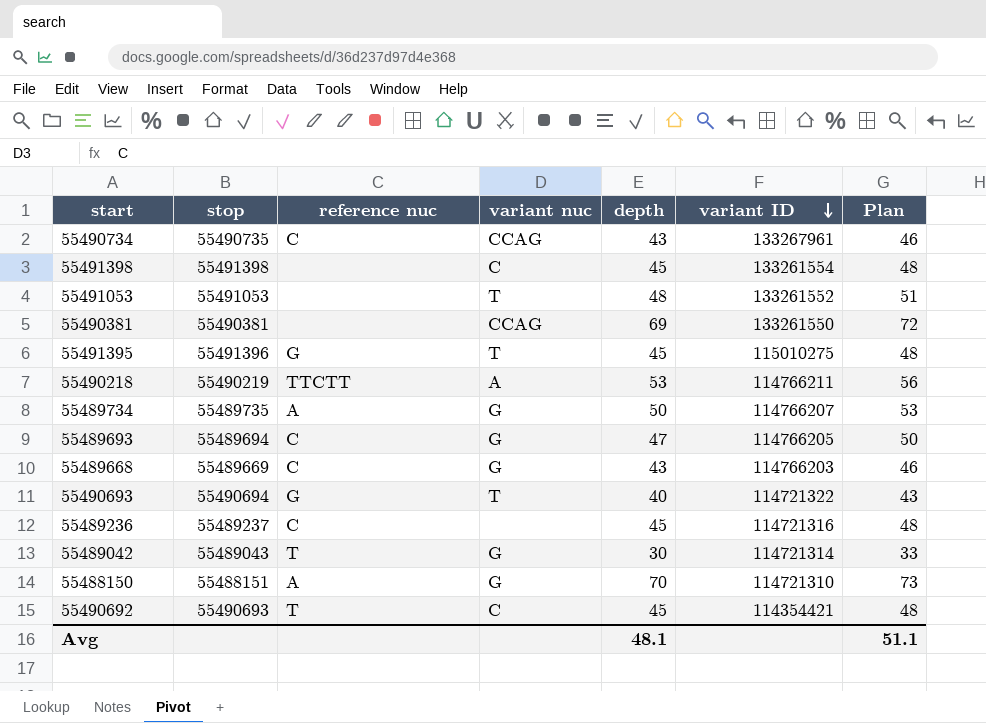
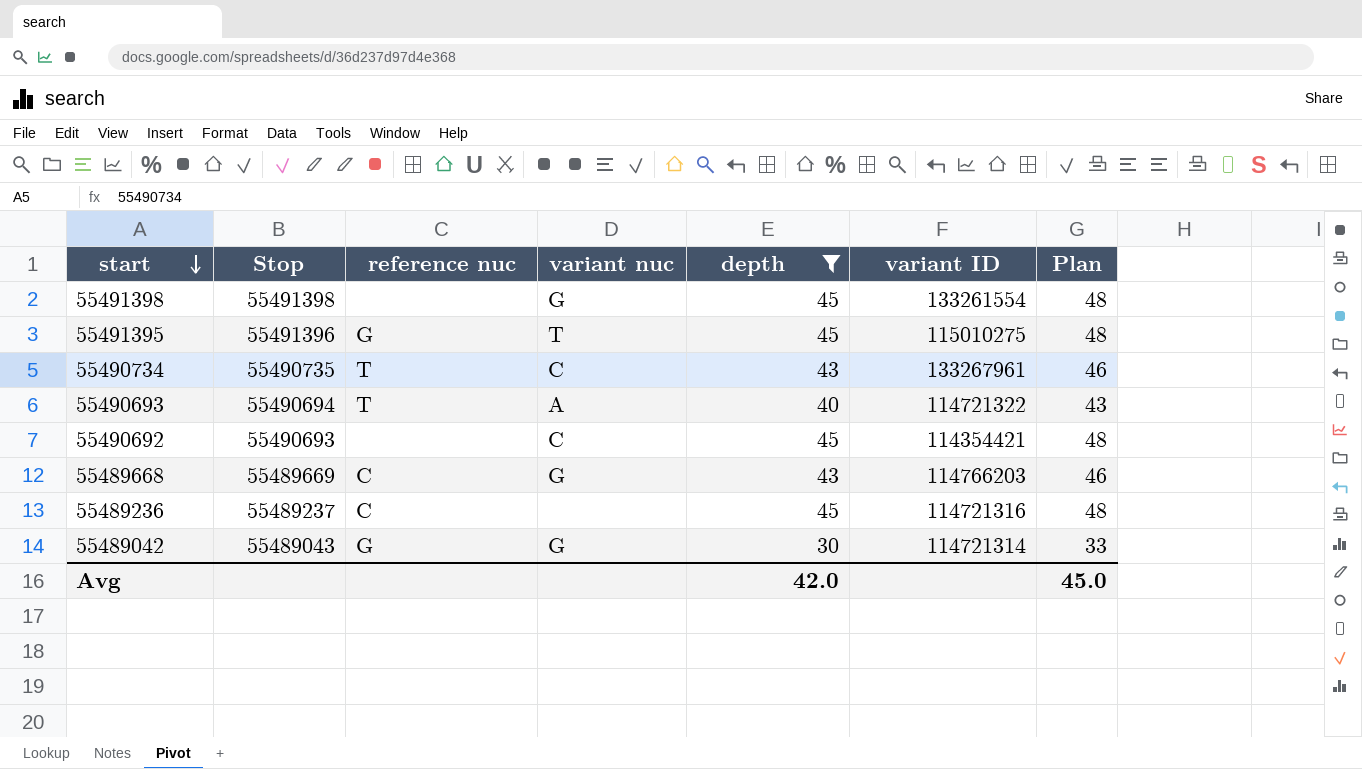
filter: none -> depth <= 45
row order: variant ID descending -> start descending
column name: stop -> Stop
55491398 | variant nuc: C -> G
55490734 | reference nuc: C -> T
55490734 | variant nuc: CCAG -> C
55490693 | reference nuc: G -> T
55490693 | variant nuc: T -> A
55490692 | reference nuc: T -> none
55489042 | reference nuc: T -> G
Avg | depth: 48.1 -> 42.0
Avg | Plan: 51.1 -> 45.0

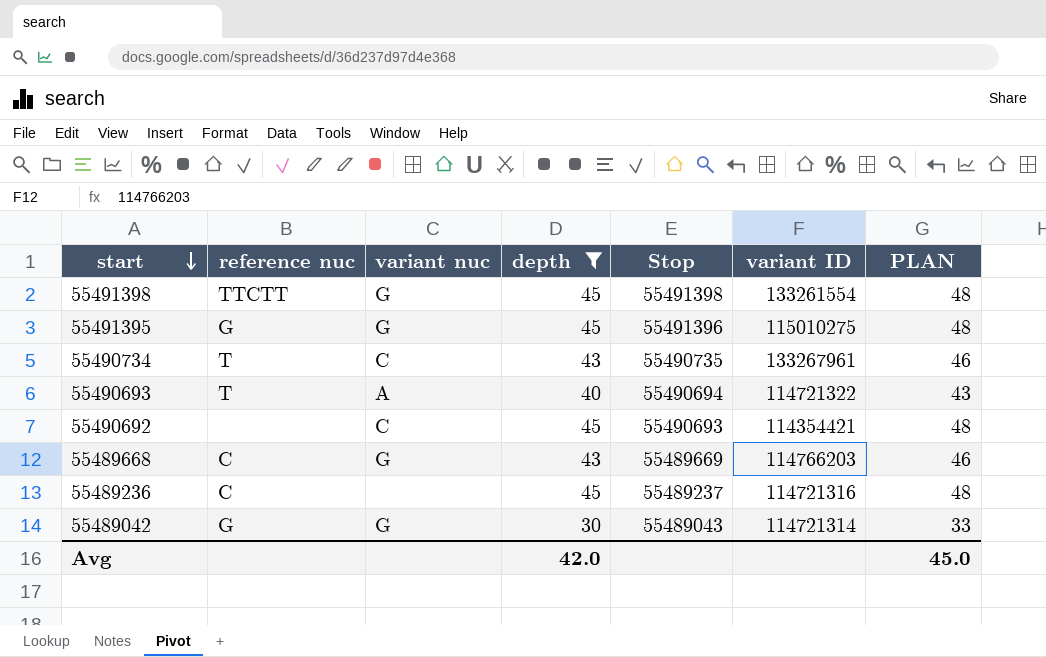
column Stop | position: 2 -> 5
column name: Plan -> PLAN
55491398 | reference nuc: none -> TTCTT
55491395 | variant nuc: T -> G

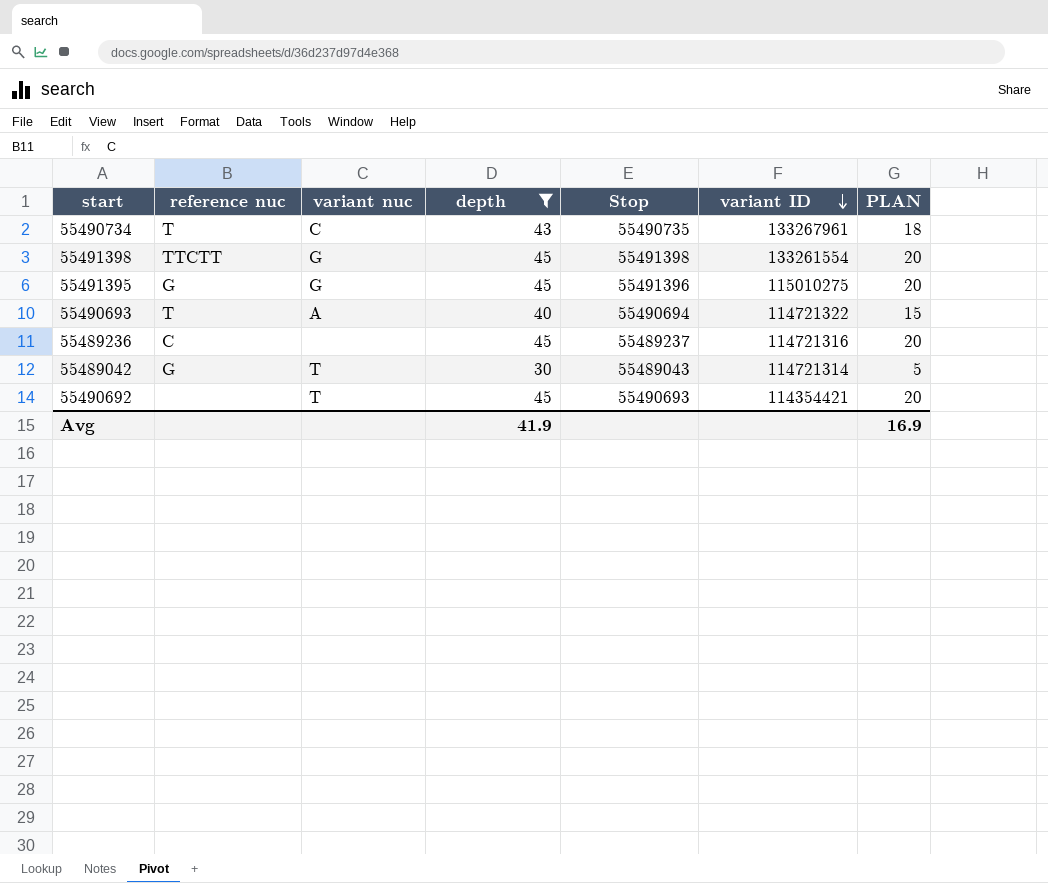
row order: start descending -> variant ID descending
column PLAN | formula: [depth] + 3 -> [depth] - 25
row 55489668: C | G | 43 | 55489669 | 114766203 | 46 -> none
55489042 | variant nuc: G -> T
55490692 | variant nuc: C -> T
Avg | depth: 42.0 -> 41.9
Avg | PLAN: 45.0 -> 16.9

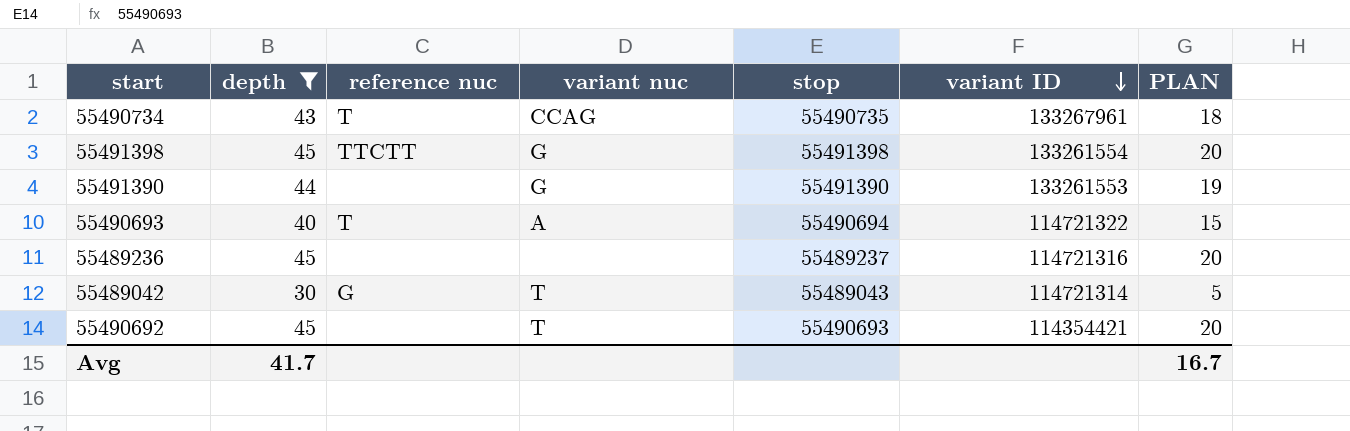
column depth | position: 4 -> 2
column name: Stop -> stop
row 55491395: G | G | 45 | 55491396 | 115010275 | 20 -> none
55490734 | variant nuc: C -> CCAG
row 55491390: none -> 44 | none | G | 55491390 | 133261553 | 19
55489236 | reference nuc: C -> none
Avg | depth: 41.9 -> 41.7
Avg | PLAN: 16.9 -> 16.7

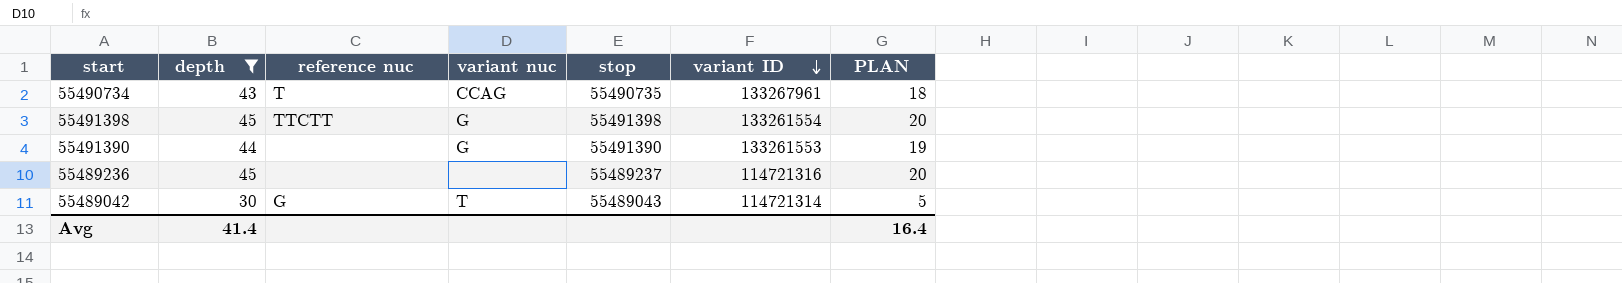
row 55490693: 40 | T | A | 55490694 | 114721322 | 15 -> none
row 55490692: 45 | none | T | 55490693 | 114354421 | 20 -> none
Avg | depth: 41.7 -> 41.4
Avg | PLAN: 16.7 -> 16.4

